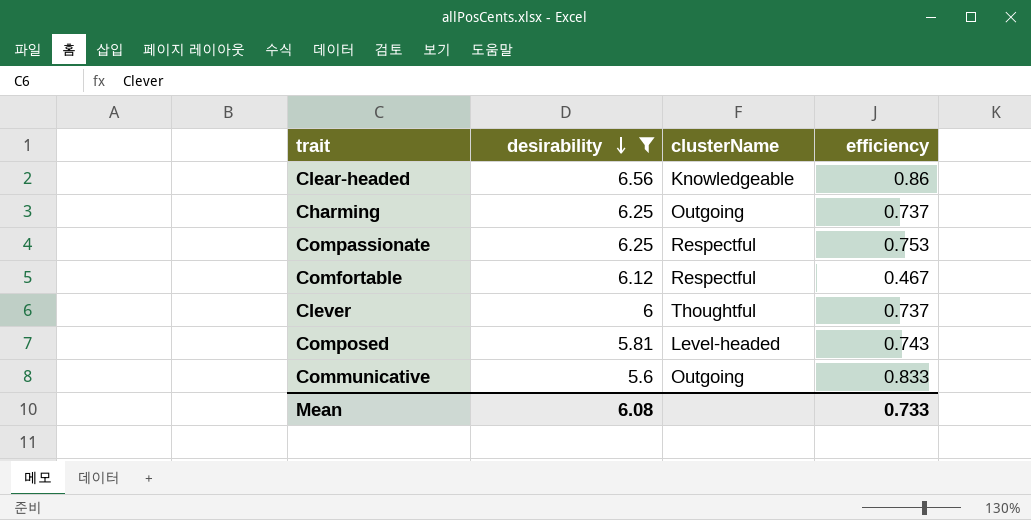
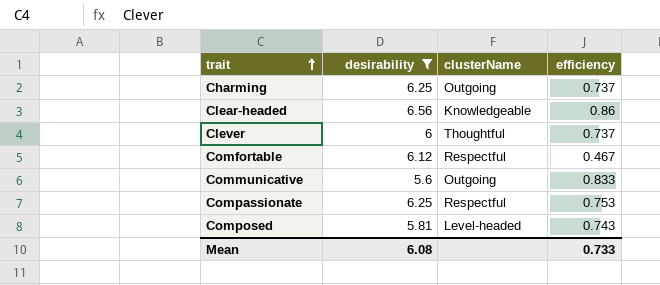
row order: desirability descending -> trait ascending

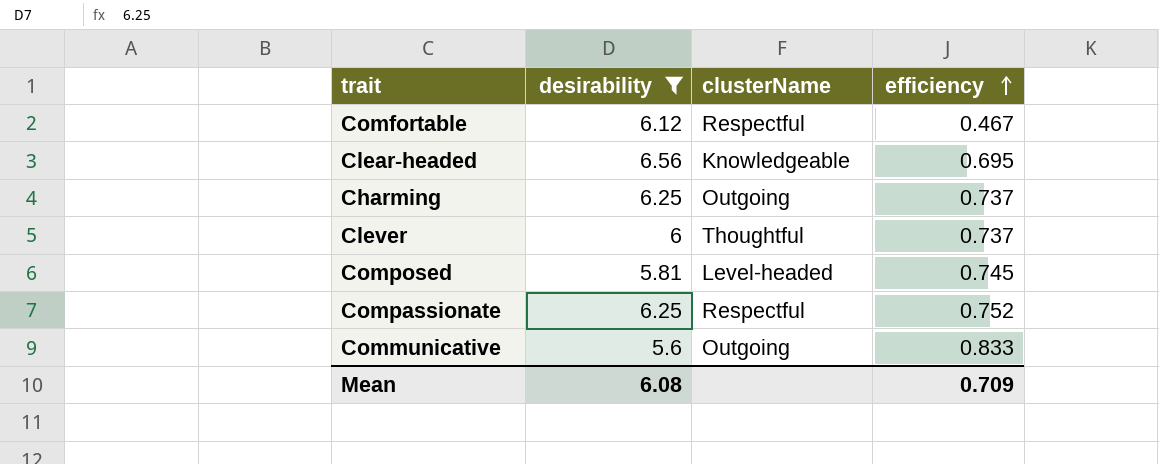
row order: trait ascending -> efficiency ascending
Clear-headed | efficiency: 0.86 -> 0.695
Composed | efficiency: 0.743 -> 0.745
Compassionate | efficiency: 0.753 -> 0.752
Mean | efficiency: 0.733 -> 0.709

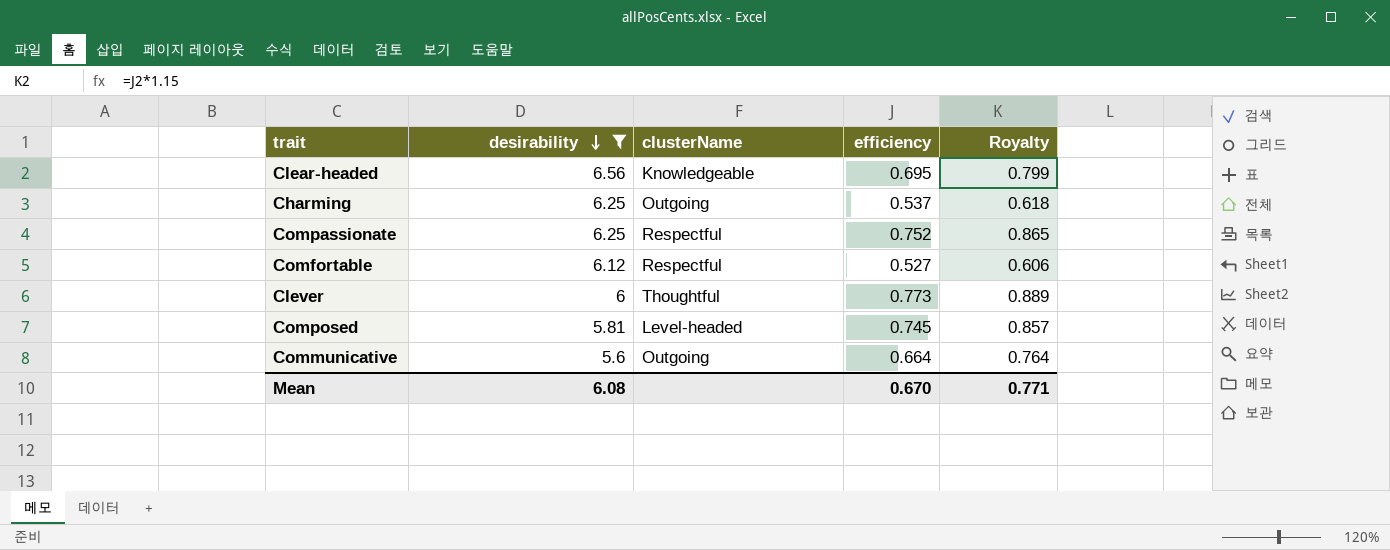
row order: efficiency ascending -> desirability descending
column Royalty | formula: none -> [efficiency] * 1.15
Charming | efficiency: 0.737 -> 0.537
Comfortable | efficiency: 0.467 -> 0.527
Clever | efficiency: 0.737 -> 0.773
Communicative | efficiency: 0.833 -> 0.664
Mean | efficiency: 0.709 -> 0.670

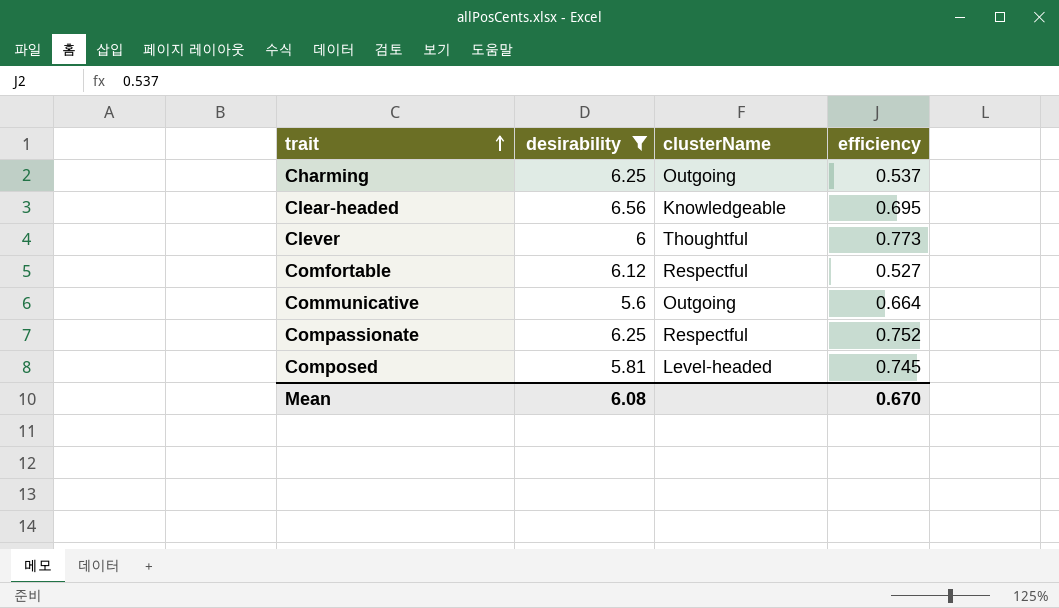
row order: desirability descending -> trait ascending
column Royalty | formula: [efficiency] * 1.15 -> none

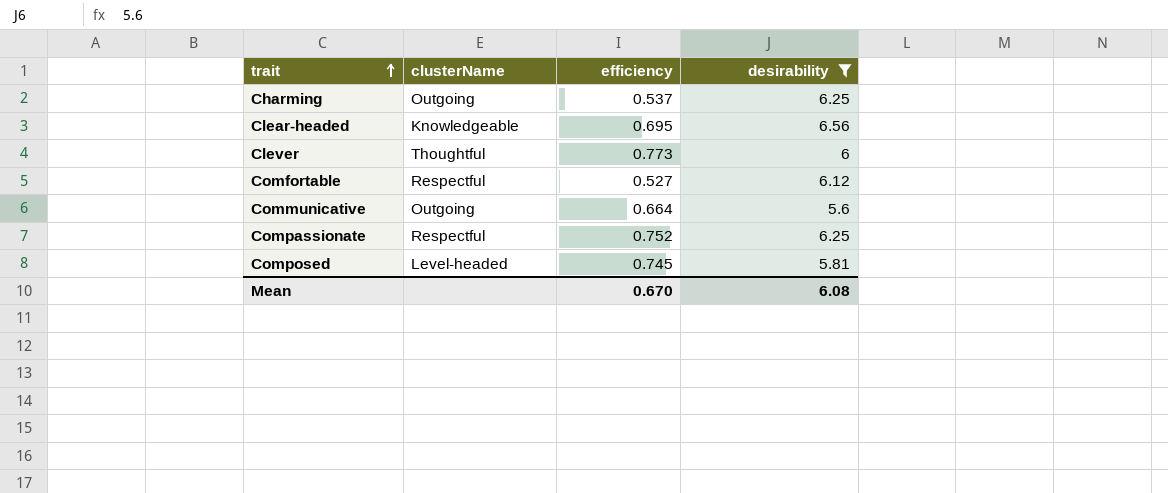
column desirability | position: 2 -> 4

